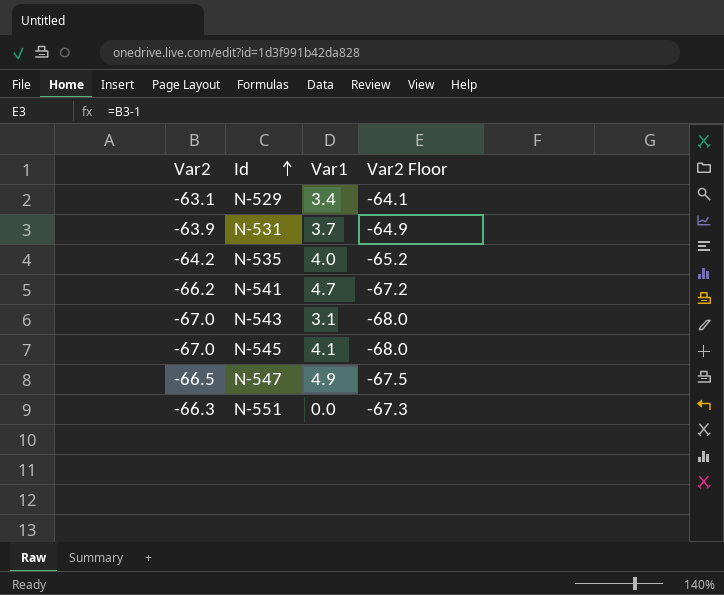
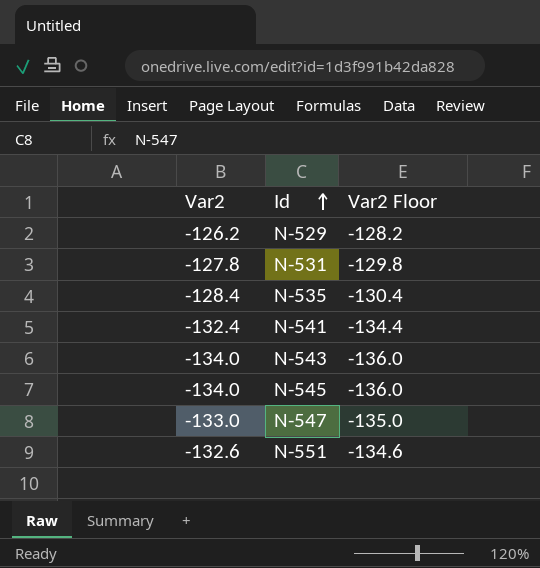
column Var1 | position: 3 -> none
column Var2 Floor | formula: [Var2] - 1 -> [Var2] - 2
N-529 | Var2: -63.1 -> -126.2
N-531 | Var2: -63.9 -> -127.8
N-535 | Var2: -64.2 -> -128.4
N-541 | Var2: -66.2 -> -132.4
N-543 | Var2: -67.0 -> -134.0
N-545 | Var2: -67.0 -> -134.0
N-547 | Var2: -66.5 -> -133.0
N-551 | Var2: -66.3 -> -132.6

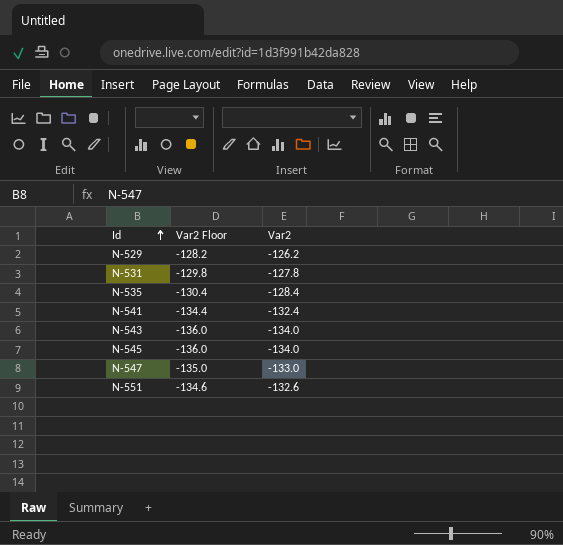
column Var2 | position: 1 -> 3

